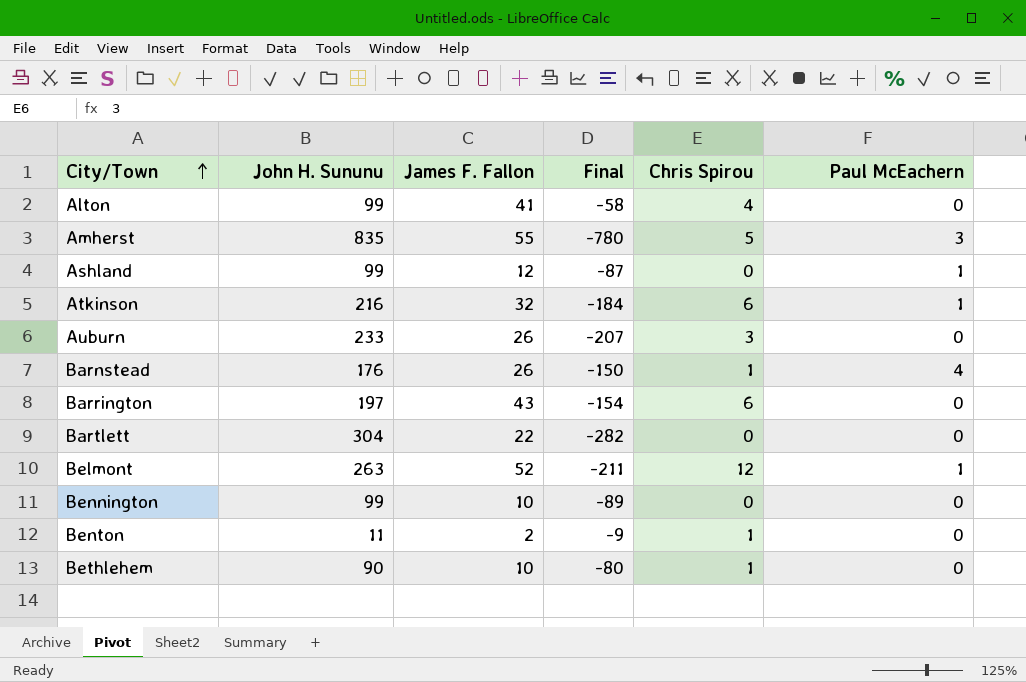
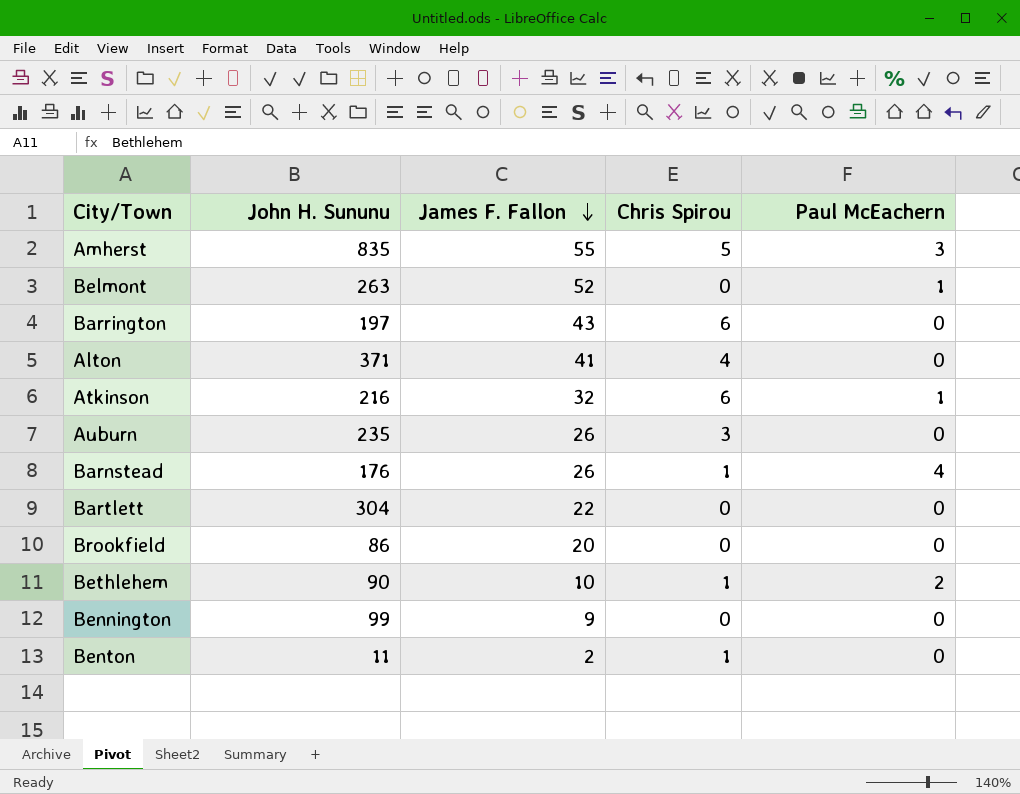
row order: City/Town ascending -> James F. Fallon descending
column Final | formula: [James F. Fallon] - [John H. Sununu] -> none
row Ashland: 99 | 12 | -87 | 0 | 1 -> none
Belmont | Chris Spirou: 12 -> 0
Alton | John H. Sununu: 99 -> 371
Auburn | John H. Sununu: 233 -> 235
row Brookfield: none -> 86 | 20 | 0 | 0
Bethlehem | Paul McEachern: 0 -> 2
Bennington | James F. Fallon: 10 -> 9

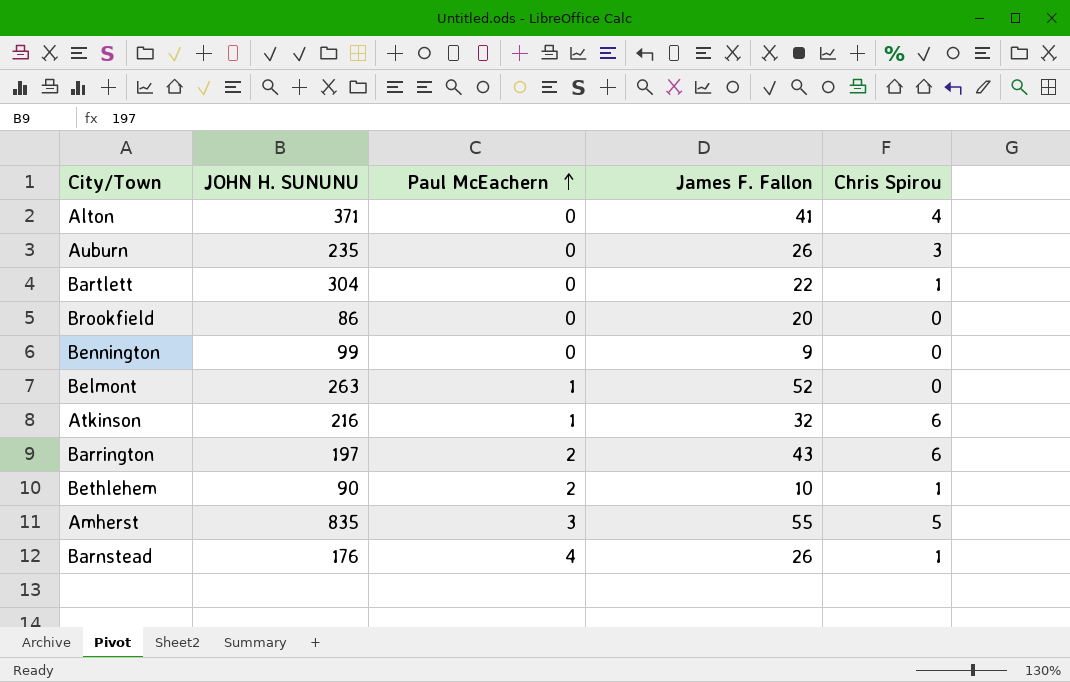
row order: James F. Fallon descending -> Paul McEachern ascending
column name: John H. Sununu -> JOHN H. SUNUNU
column Paul McEachern | position: 5 -> 3
row Benton: 11 | 2 | 1 | 0 -> none
Bartlett | Chris Spirou: 0 -> 1
Barrington | Paul McEachern: 0 -> 2

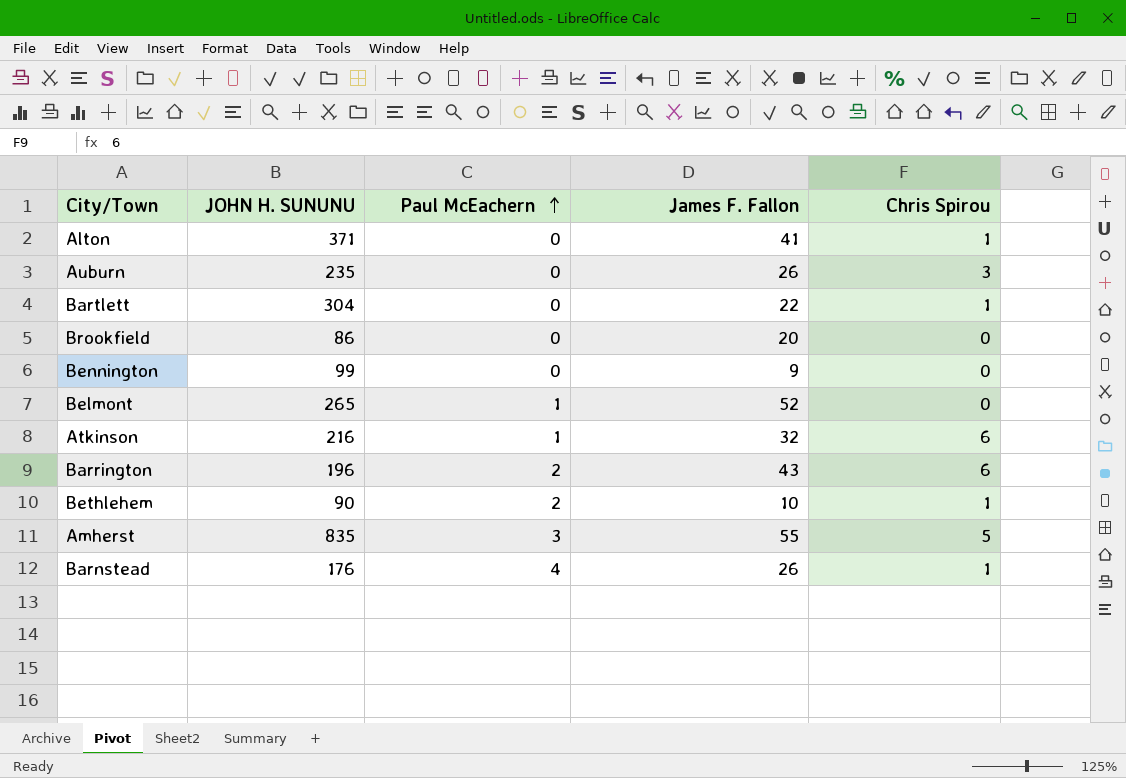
Alton | Chris Spirou: 4 -> 1
Belmont | JOHN H. SUNUNU: 263 -> 265
Barrington | JOHN H. SUNUNU: 197 -> 196

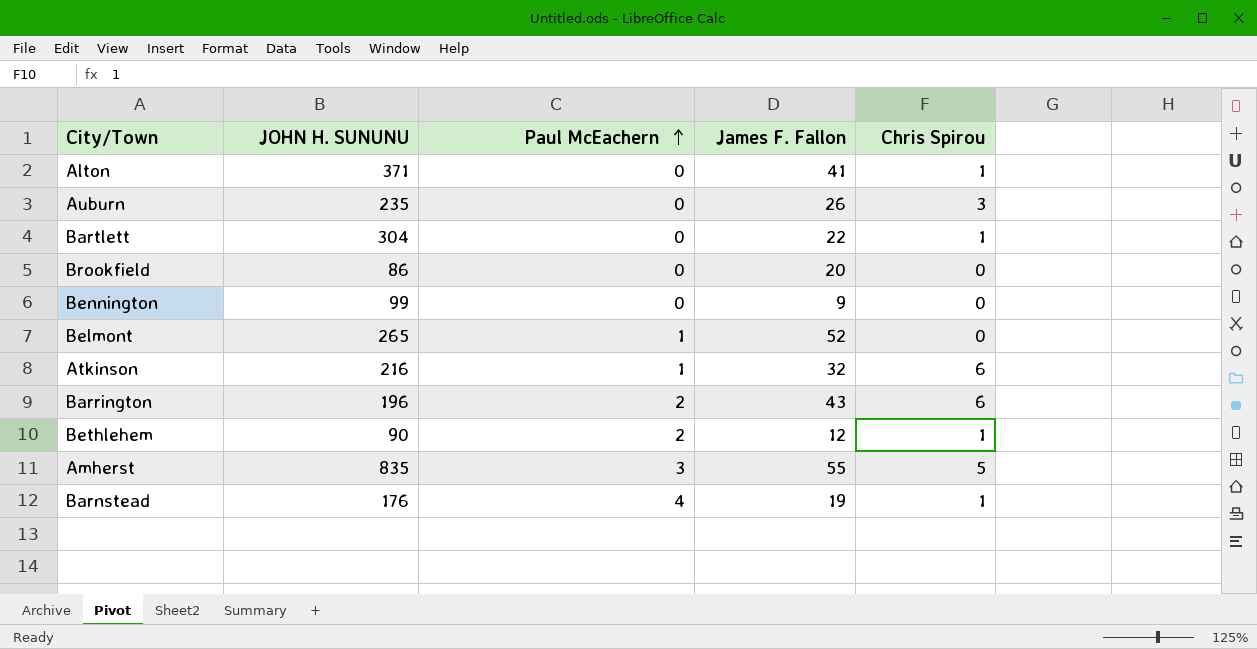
Bethlehem | James F. Fallon: 10 -> 12
Barnstead | James F. Fallon: 26 -> 19

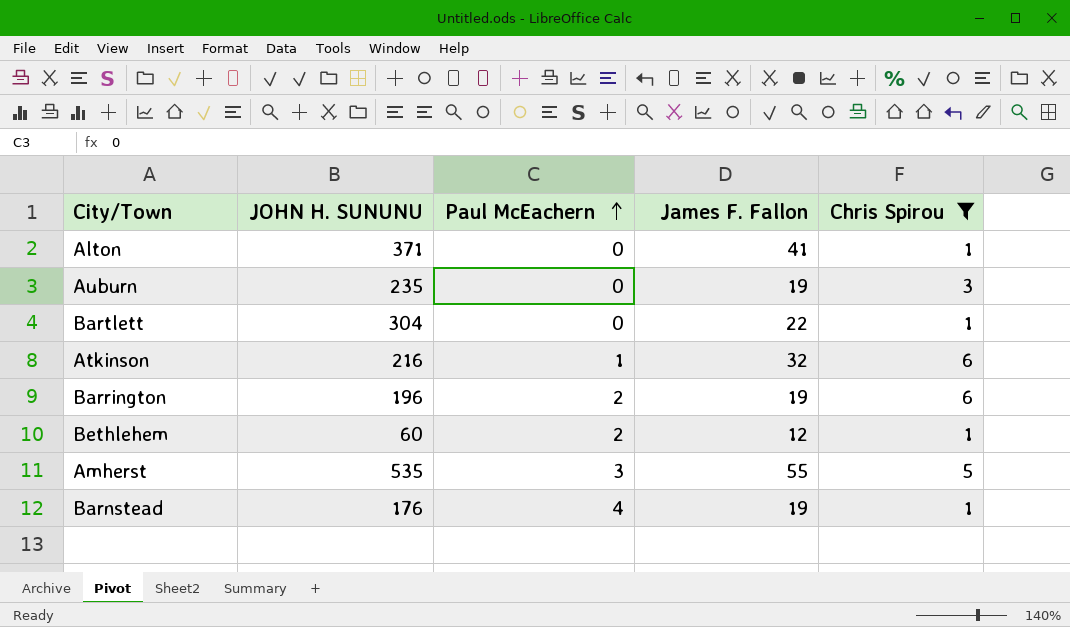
filter: none -> Chris Spirou != 0
Auburn | James F. Fallon: 26 -> 19
Barrington | James F. Fallon: 43 -> 19
Bethlehem | JOHN H. SUNUNU: 90 -> 60
Amherst | JOHN H. SUNUNU: 835 -> 535

